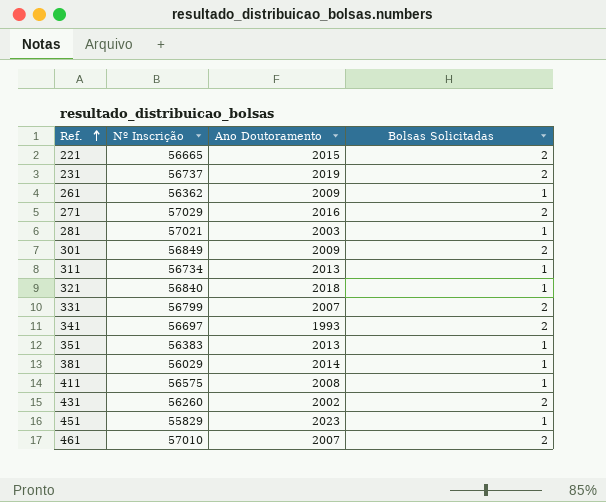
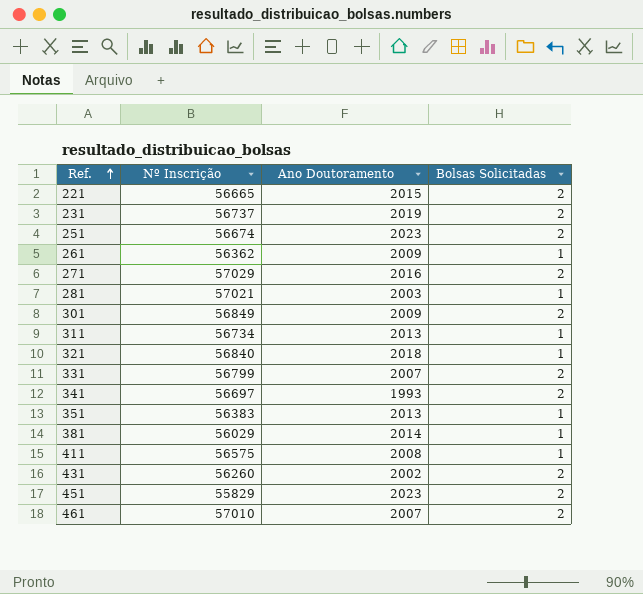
row 251: none -> 56674 | 2023 | 2
451 | Bolsas Solicitadas: 1 -> 2

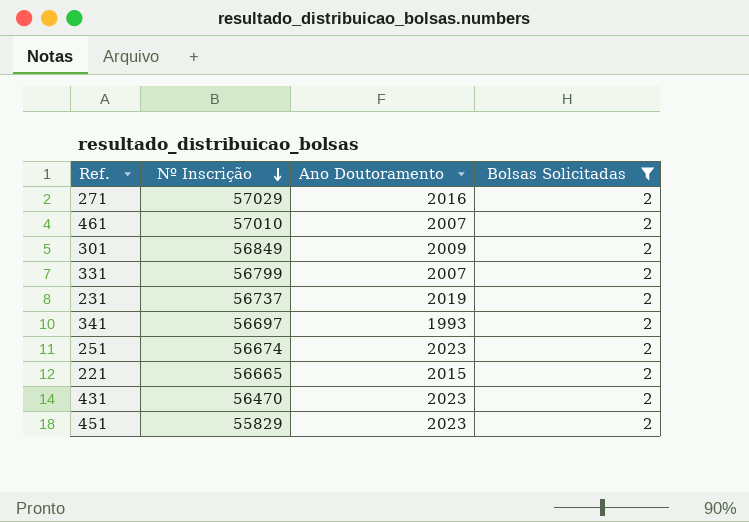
filter: none -> Bolsas Solicitadas = 2
row order: Ref. ascending -> Nº Inscrição descending
431 | Nº Inscrição: 56260 -> 56470
431 | Ano Doutoramento: 2002 -> 2023

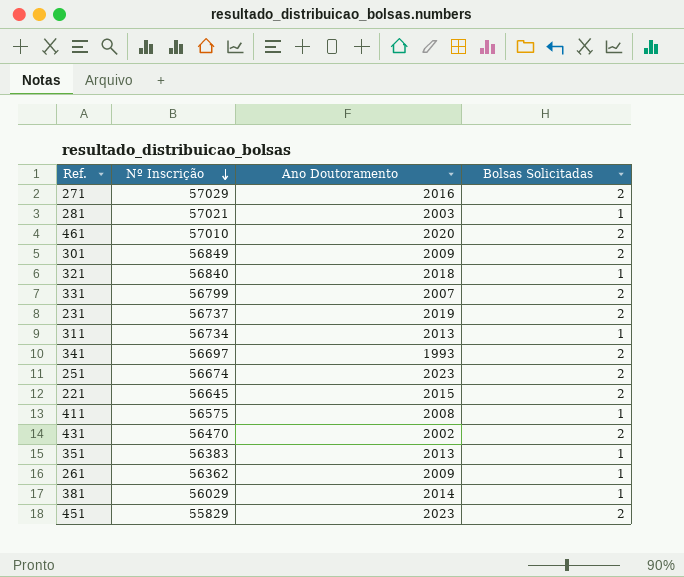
filter: Bolsas Solicitadas = 2 -> none
461 | Ano Doutoramento: 2007 -> 2020
221 | Nº Inscrição: 56665 -> 56645
431 | Ano Doutoramento: 2023 -> 2002

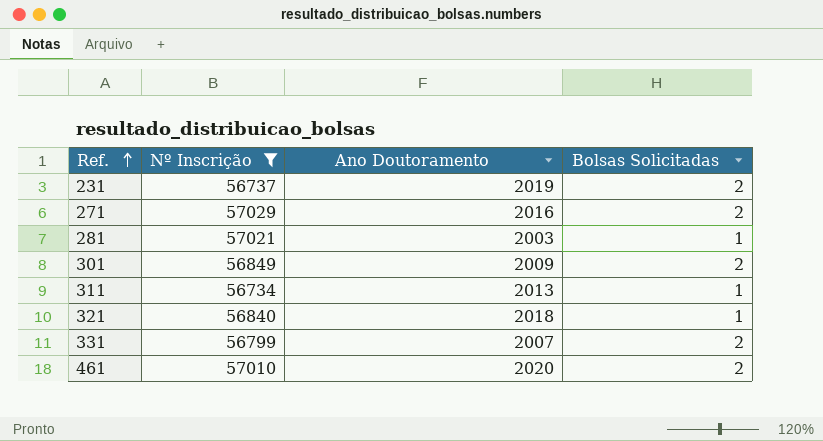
filter: none -> Nº Inscrição >= 56734
row order: Nº Inscrição descending -> Ref. ascending

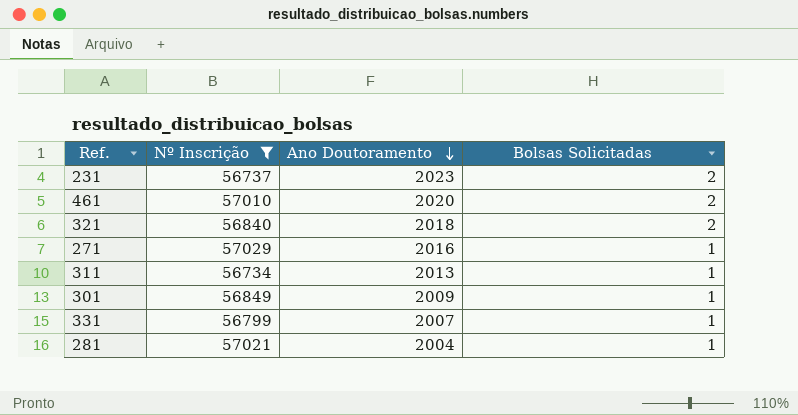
row order: Ref. ascending -> Ano Doutoramento descending
231 | Ano Doutoramento: 2019 -> 2023
321 | Bolsas Solicitadas: 1 -> 2
271 | Bolsas Solicitadas: 2 -> 1
301 | Bolsas Solicitadas: 2 -> 1
331 | Bolsas Solicitadas: 2 -> 1
281 | Ano Doutoramento: 2003 -> 2004

